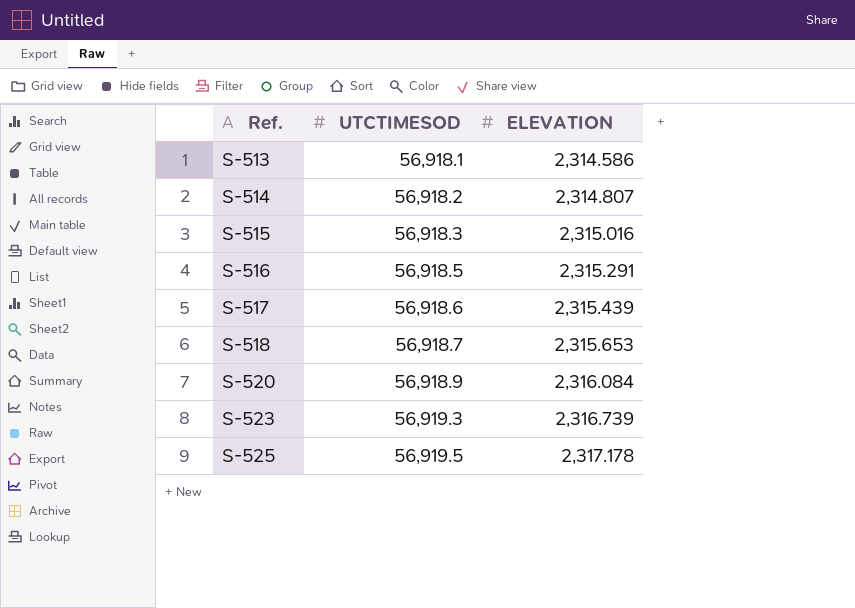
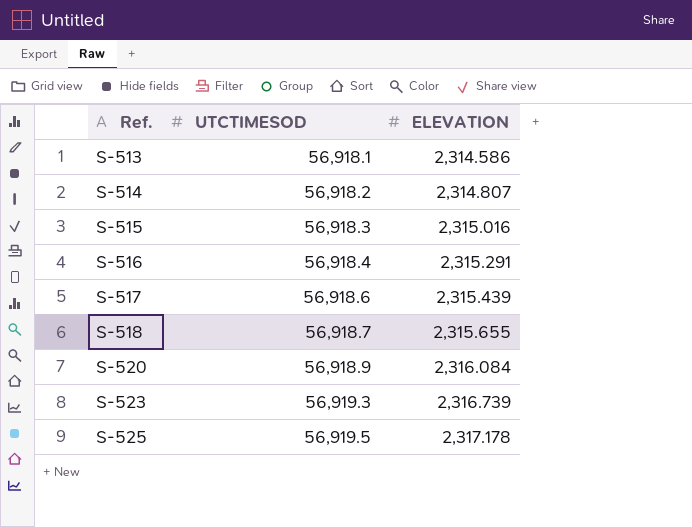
S-516 | UTCTIMESOD: 56,918.5 -> 56,918.4
S-518 | ELEVATION: 2,315.653 -> 2,315.655

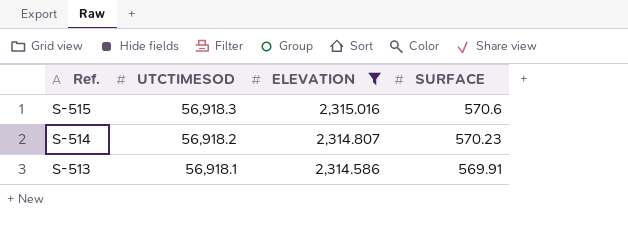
filter: none -> ELEVATION <= 2,315.016
row order: Ref. ascending -> Ref. descending
column SURFACE | position: none -> 4

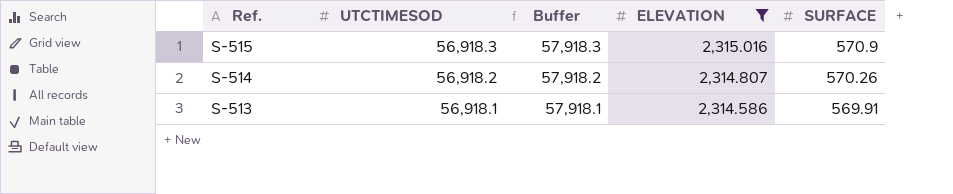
column Buffer | formula: none -> [UTCTIMESOD] + 1000
S-515 | SURFACE: 570.6 -> 570.9
S-514 | SURFACE: 570.23 -> 570.26

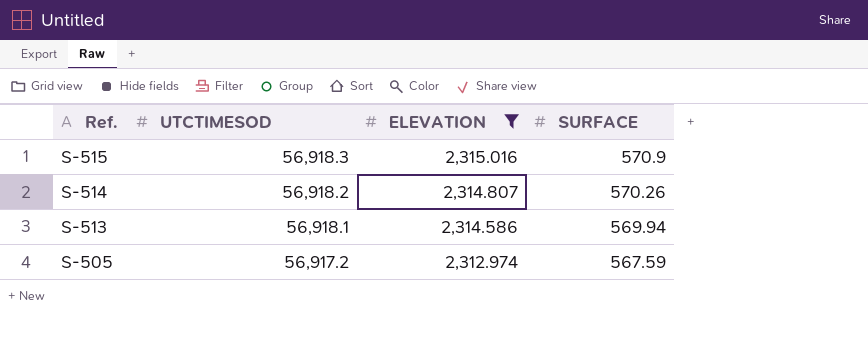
column Buffer | formula: [UTCTIMESOD] + 1000 -> none
S-513 | SURFACE: 569.91 -> 569.94
row S-505: none -> 56,917.2 | 2,312.974 | 567.59

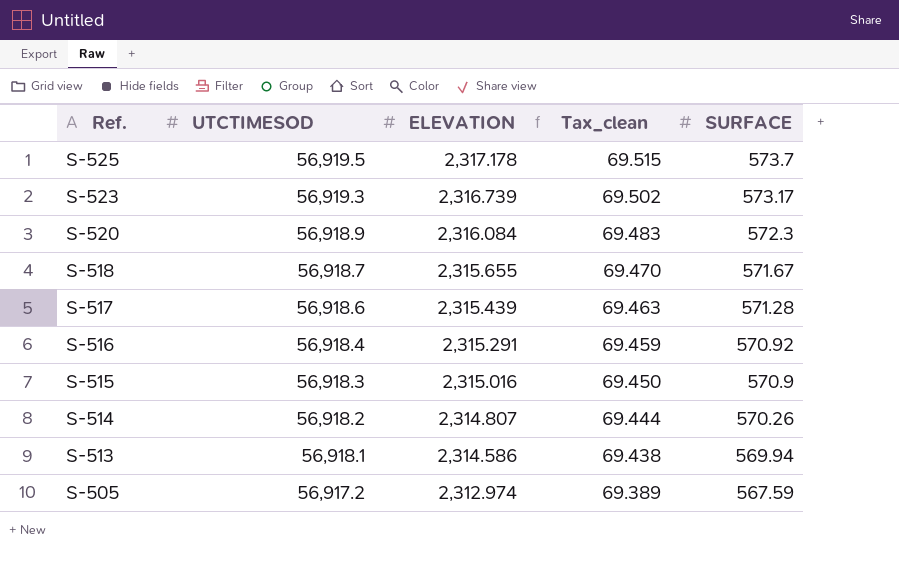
filter: ELEVATION <= 2,315.016 -> none
column Tax_clean | formula: none -> [ELEVATION] * 0.03

